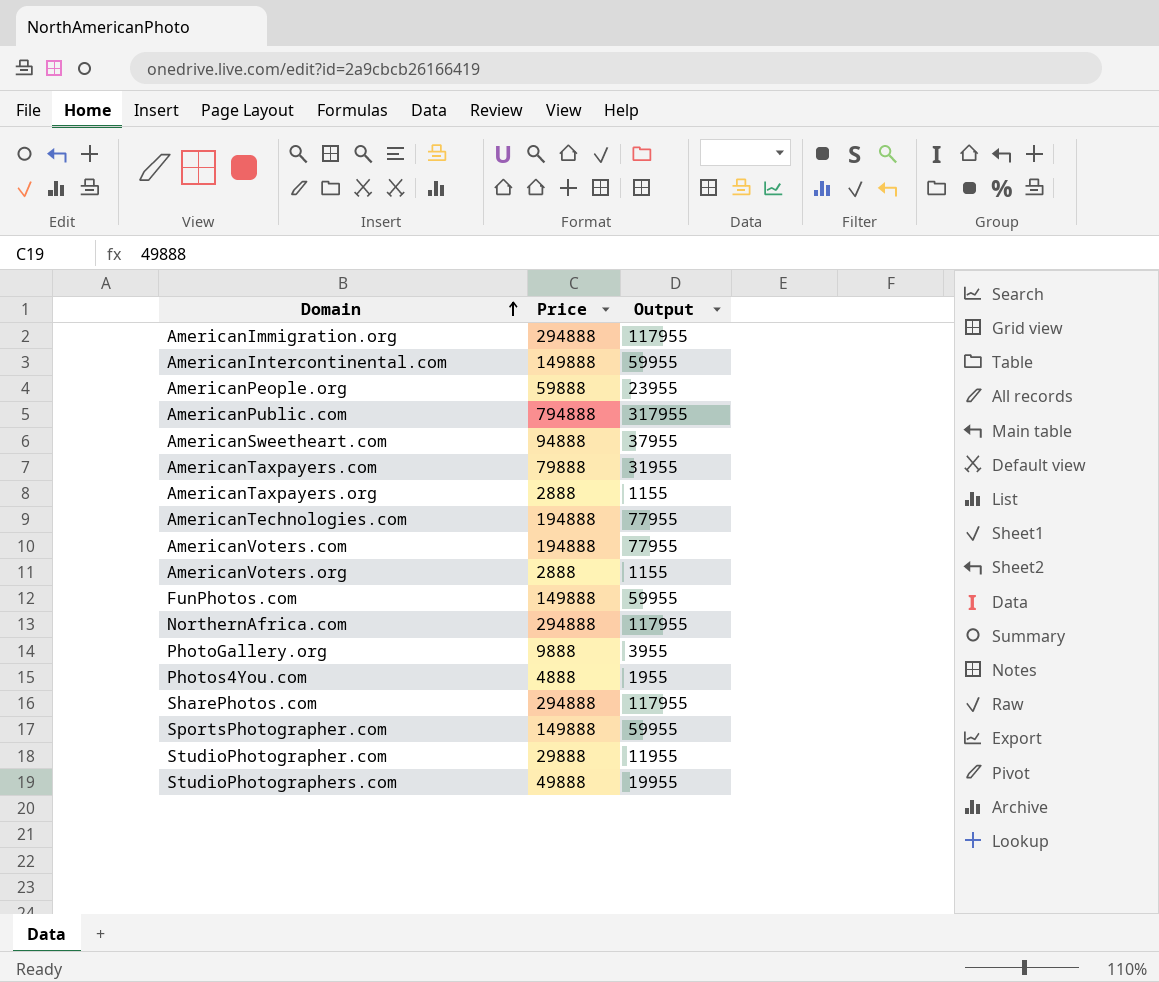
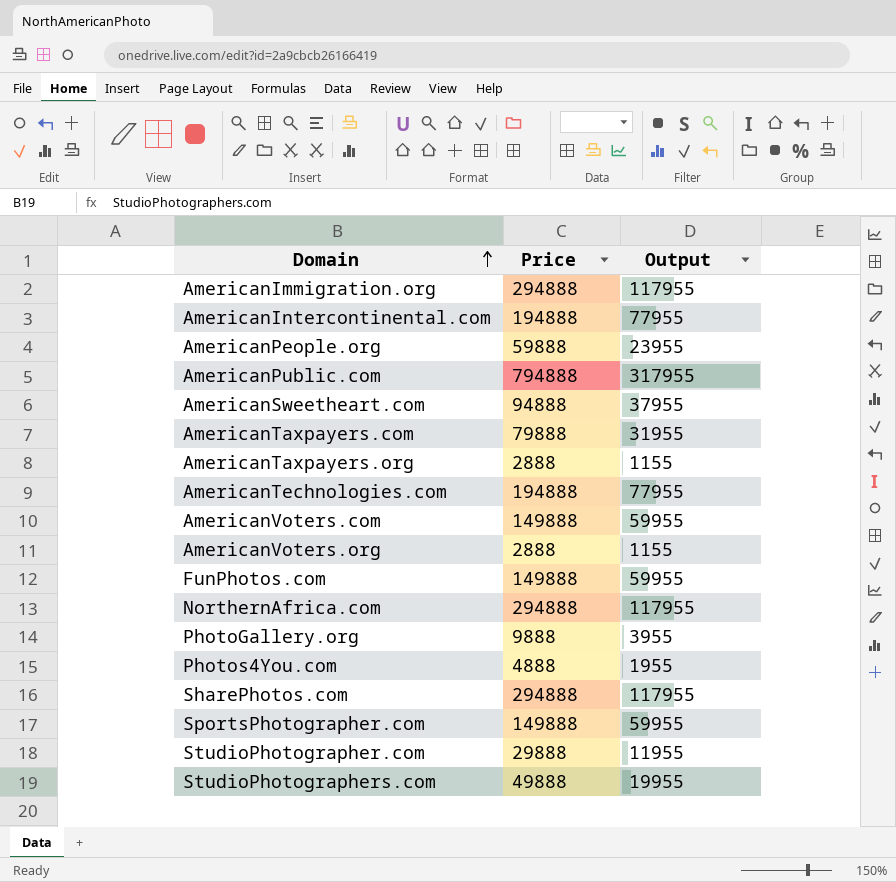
AmericanIntercontinental.com | Price: 149888 -> 194888
AmericanIntercontinental.com | Output: 59955 -> 77955
AmericanVoters.com | Price: 194888 -> 149888
AmericanVoters.com | Output: 77955 -> 59955

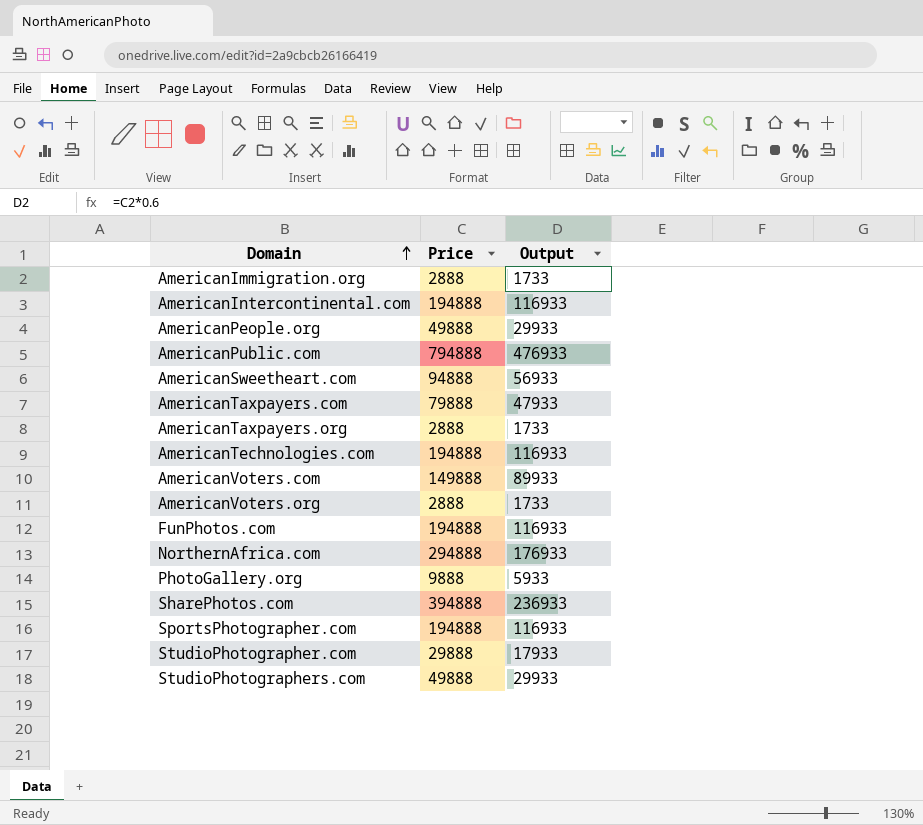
column Output | formula: [Price] * 0.4 -> [Price] * 0.6
row Photos4You.com: 4888 | 1955 -> none
AmericanImmigration.org | Price: 294888 -> 2888
AmericanPeople.org | Price: 59888 -> 49888
FunPhotos.com | Price: 149888 -> 194888
SharePhotos.com | Price: 294888 -> 394888
SportsPhotographer.com | Price: 149888 -> 194888

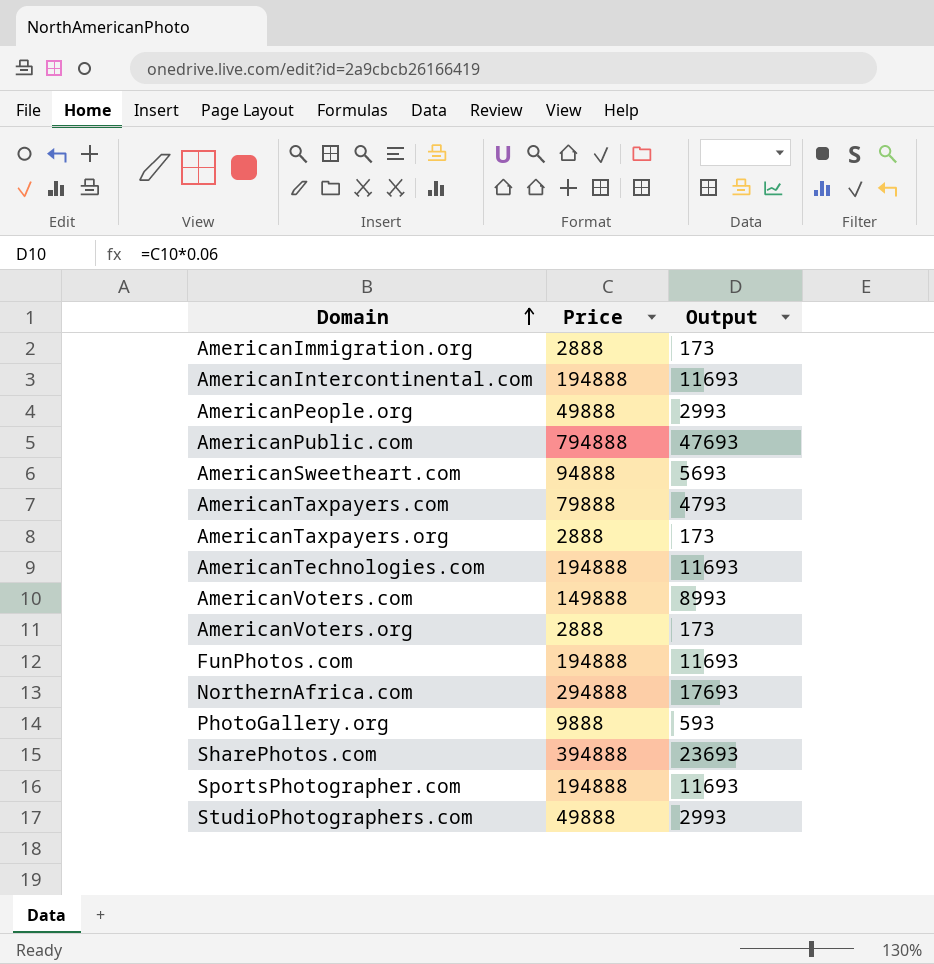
column Output | formula: [Price] * 0.6 -> [Price] * 0.06
row StudioPhotographer.com: 29888 | 17933 -> none

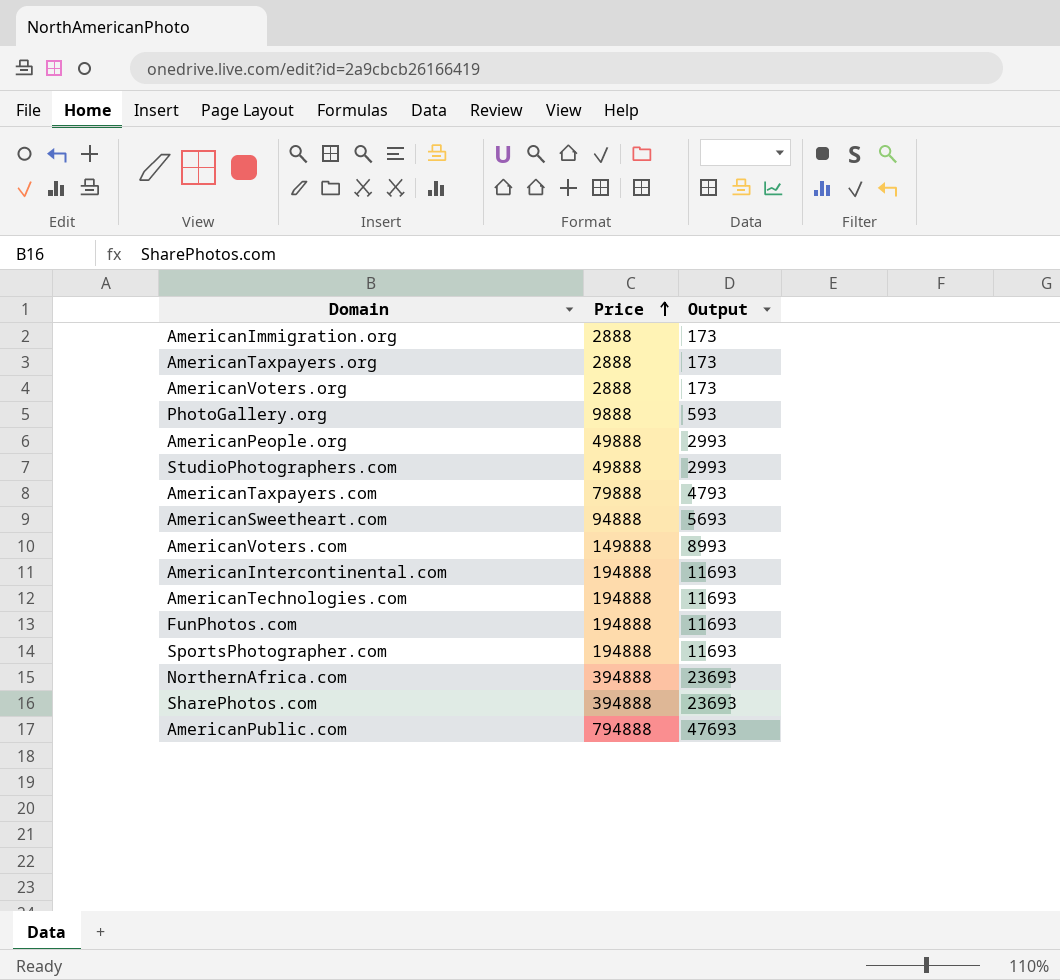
row order: Domain ascending -> Price ascending
NorthernAfrica.com | Price: 294888 -> 394888
NorthernAfrica.com | Output: 17693 -> 23693

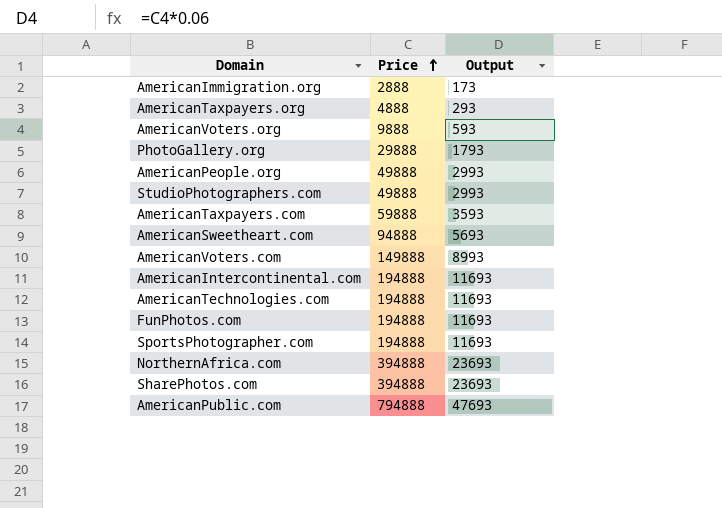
AmericanTaxpayers.org | Price: 2888 -> 4888
AmericanTaxpayers.org | Output: 173 -> 293
AmericanVoters.org | Price: 2888 -> 9888
AmericanVoters.org | Output: 173 -> 593
PhotoGallery.org | Price: 9888 -> 29888
PhotoGallery.org | Output: 593 -> 1793
AmericanTaxpayers.com | Price: 79888 -> 59888
AmericanTaxpayers.com | Output: 4793 -> 3593

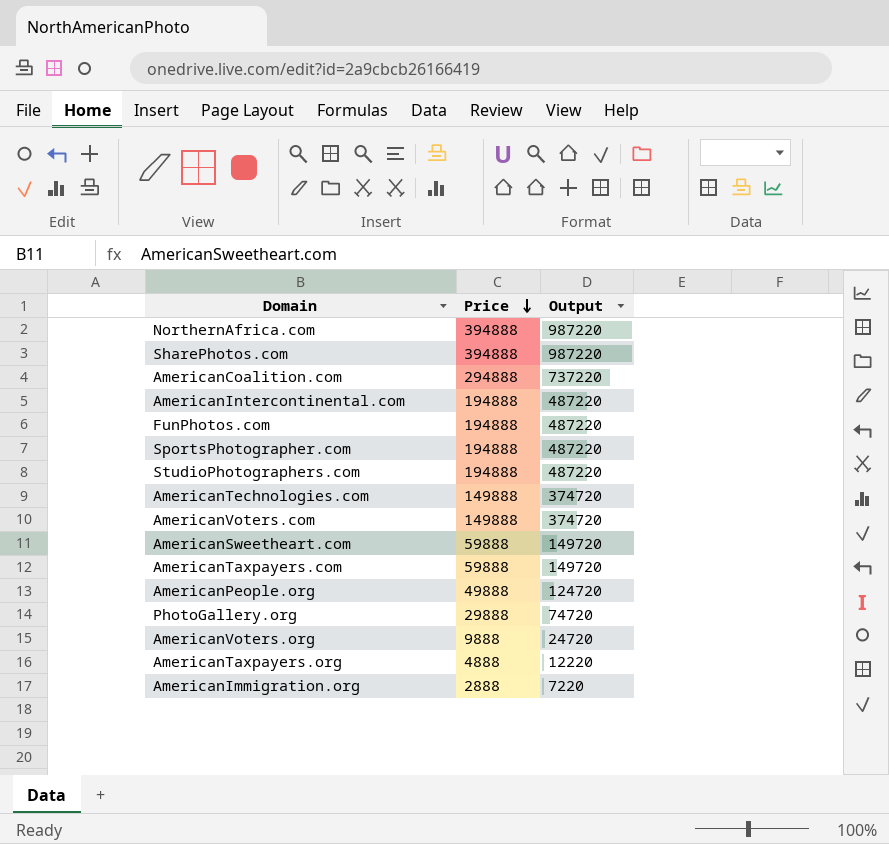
row order: Price ascending -> Price descending
column Output | formula: [Price] * 0.06 -> [Price] * 2.5
row AmericanPublic.com: 794888 | 47693 -> none
row AmericanCoalition.com: none -> 294888 | 737220
StudioPhotographers.com | Price: 49888 -> 194888
AmericanTechnologies.com | Price: 194888 -> 149888
AmericanSweetheart.com | Price: 94888 -> 59888

